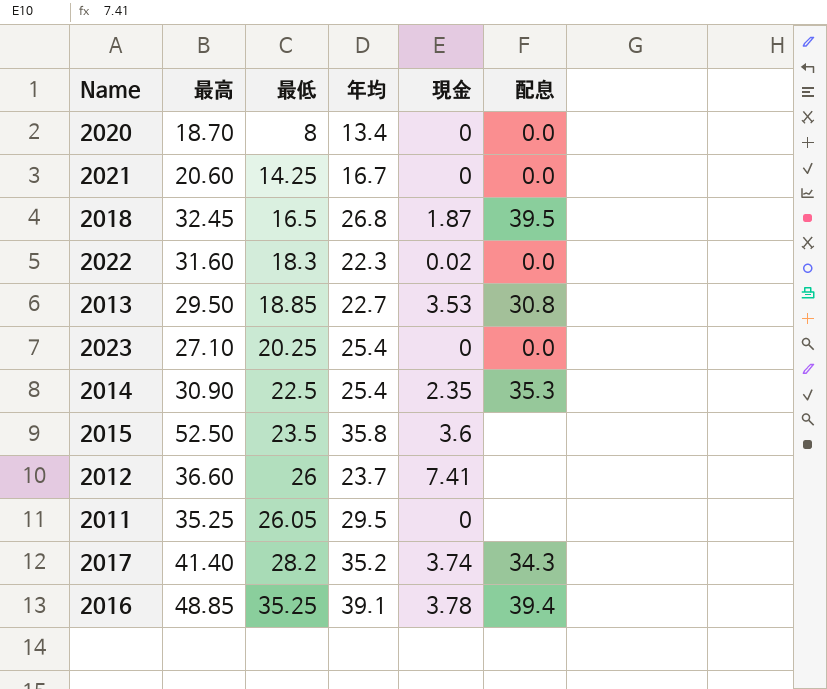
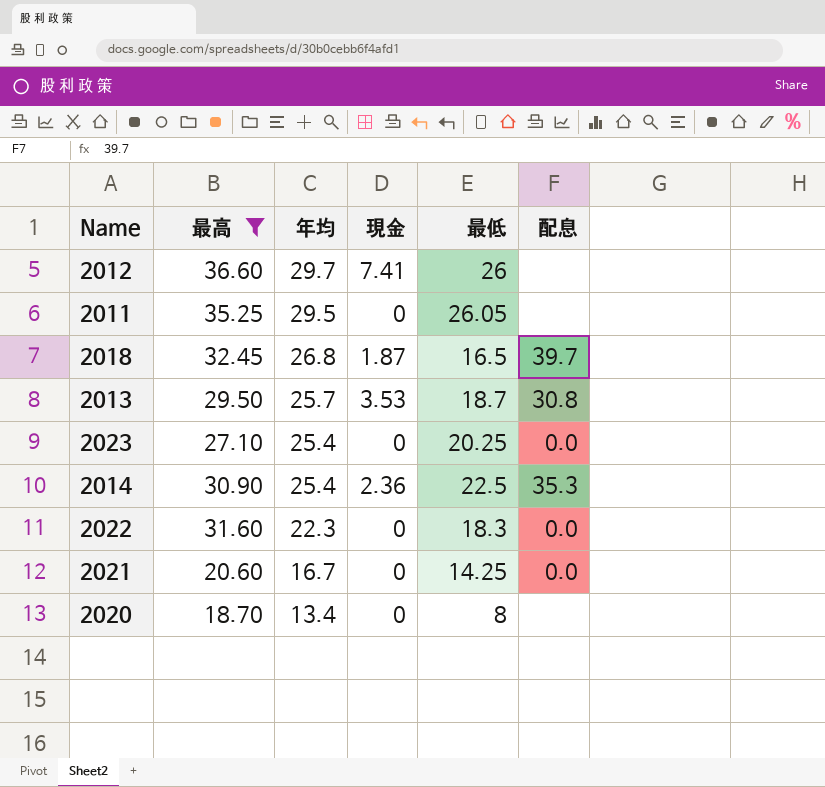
filter: none -> 最高 <= 36.60
row order: 最低 ascending -> 年均 descending
column 最低 | position: 3 -> 5
2012 | 年均: 23.7 -> 29.7
2018 | 配息: 39.5 -> 39.7
2013 | 年均: 22.7 -> 25.7
2013 | 最低: 18.85 -> 18.7
2014 | 現金: 2.35 -> 2.36
2022 | 現金: 0.02 -> 0
2020 | 配息: 0.0 -> none

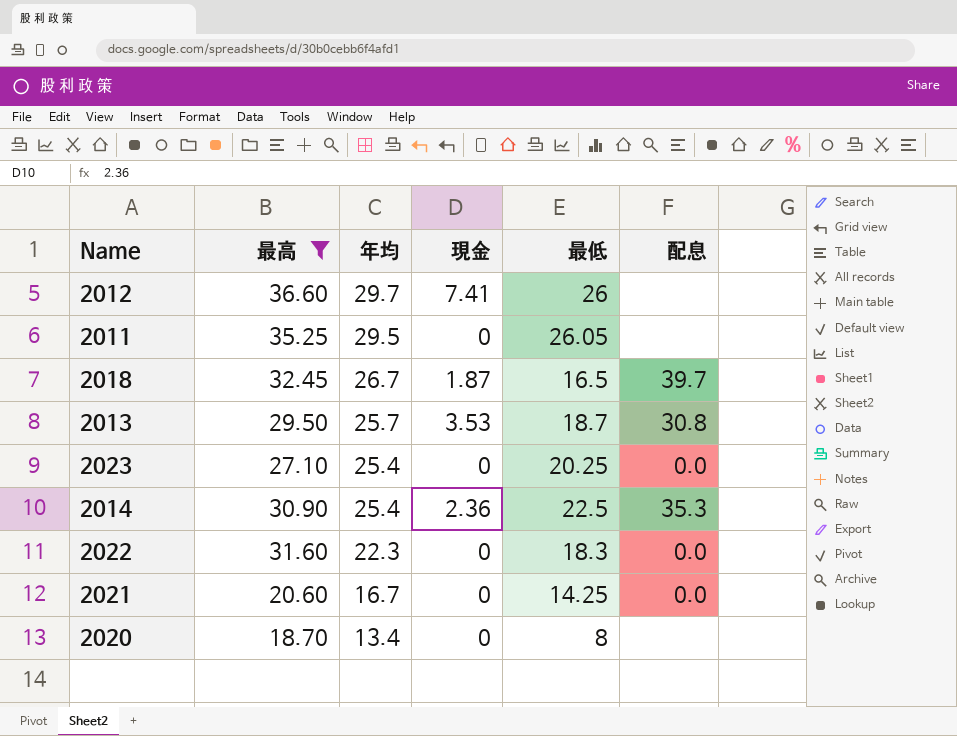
2018 | 年均: 26.8 -> 26.7

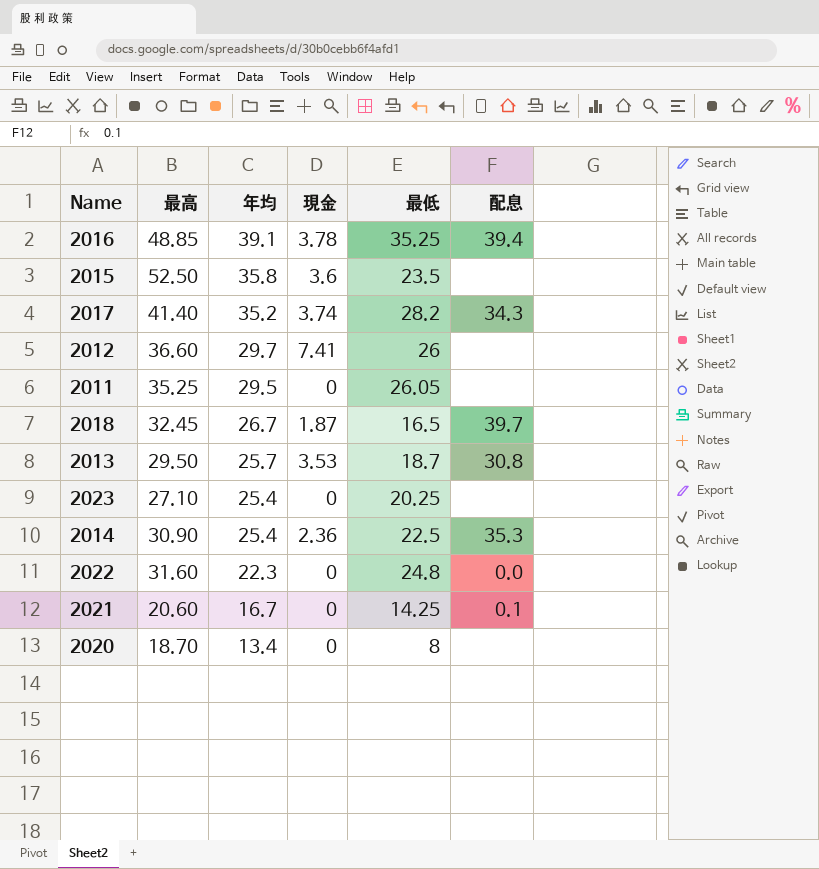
filter: 最高 <= 36.60 -> none
2023 | 配息: 0.0 -> none
2022 | 最低: 18.3 -> 24.8
2021 | 配息: 0.0 -> 0.1

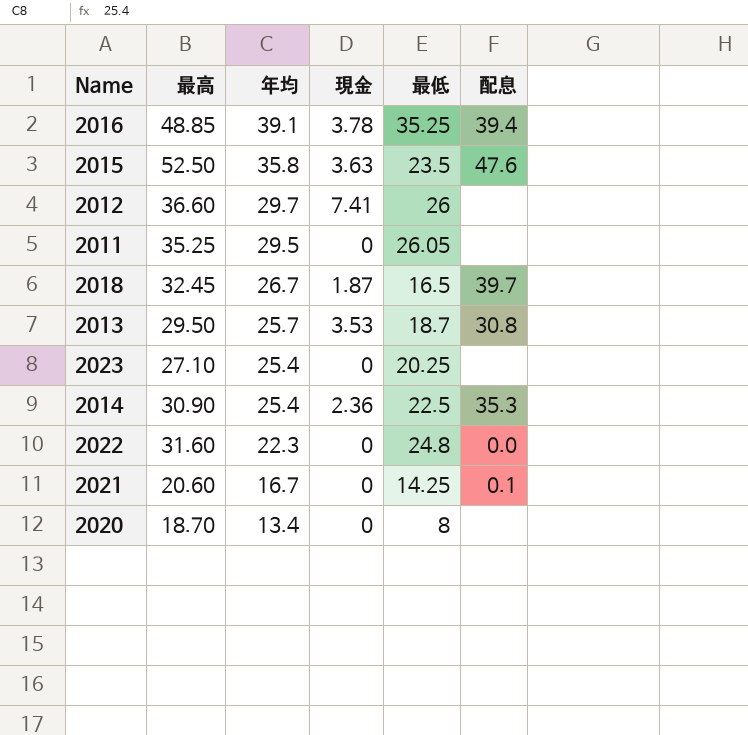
row 2017: 41.40 | 35.2 | 3.74 | 28.2 | 34.3 -> none
2015 | 現金: 3.6 -> 3.63
2015 | 配息: none -> 47.6

